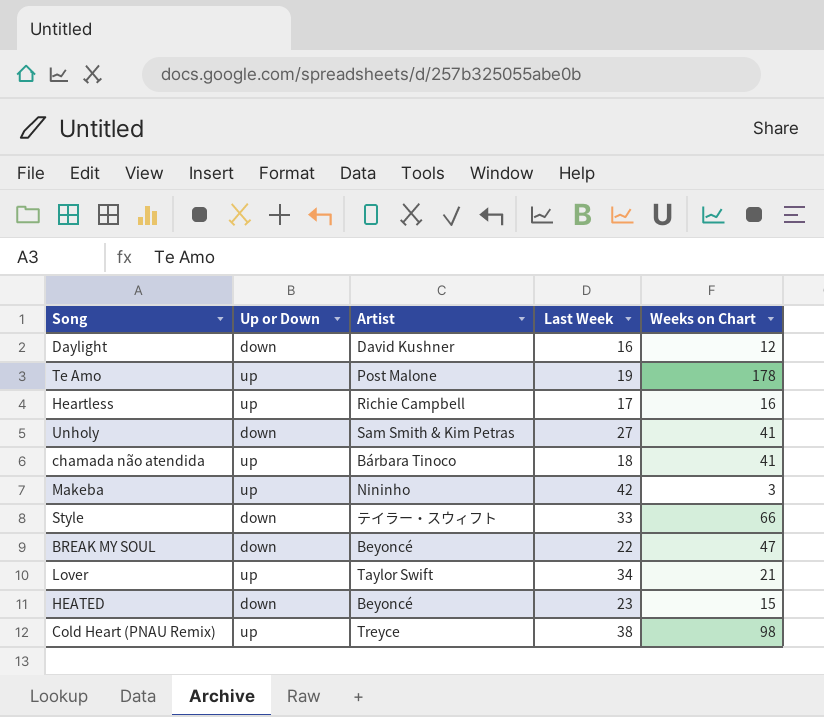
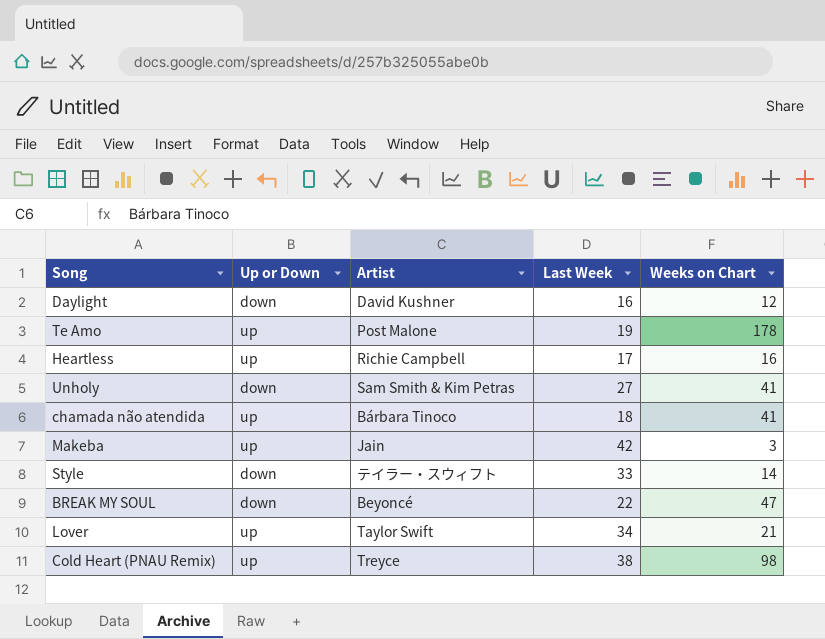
row HEATED: down | Beyoncé | 23 | 15 -> none
Makeba | Artist: Nininho -> Jain
Style | Weeks on Chart: 66 -> 14

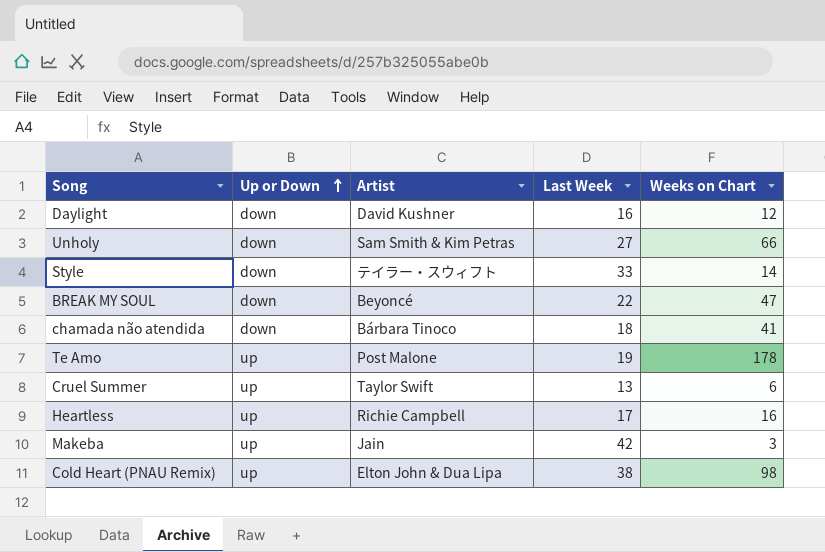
row order: none -> Up or Down ascending
row Lover: up | Taylor Swift | 34 | 21 -> none
Unholy | Weeks on Chart: 41 -> 66
chamada não atendida | Up or Down: up -> down
row Cruel Summer: none -> up | Taylor Swift | 13 | 6
Cold Heart (PNAU Remix) | Artist: Treyce -> Elton John & Dua Lipa

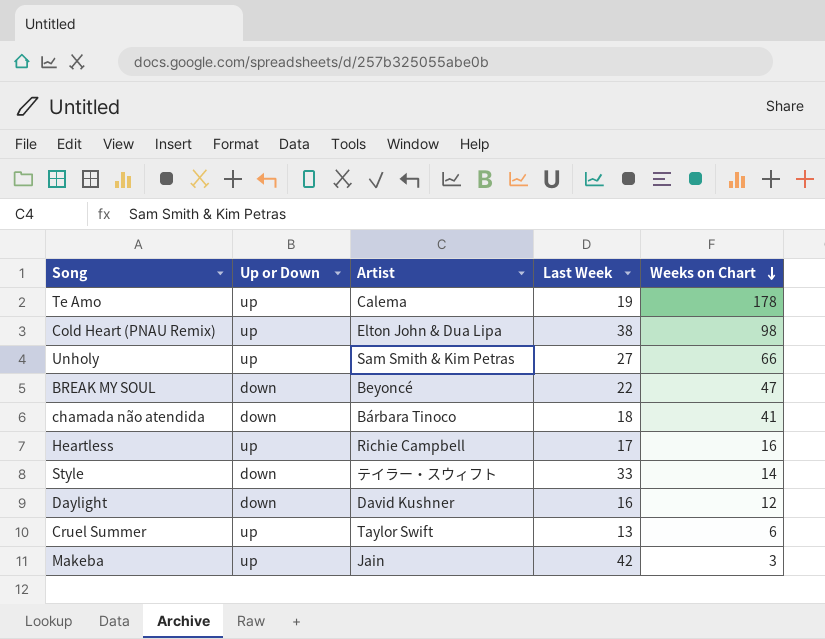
row order: Up or Down ascending -> Weeks on Chart descending
Te Amo | Artist: Post Malone -> Calema
Unholy | Up or Down: down -> up

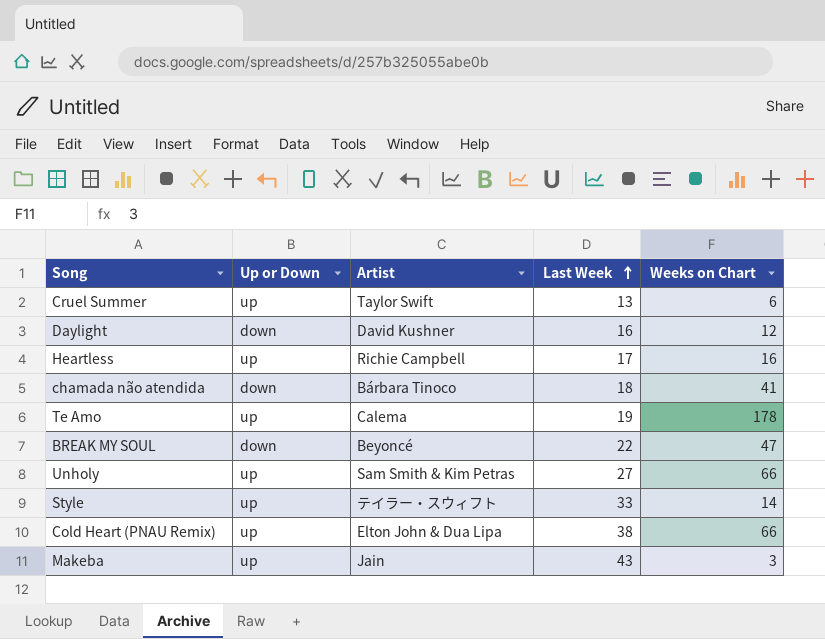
row order: Weeks on Chart descending -> Last Week ascending
Style | Up or Down: down -> up
Cold Heart (PNAU Remix) | Weeks on Chart: 98 -> 66
Makeba | Last Week: 42 -> 43

